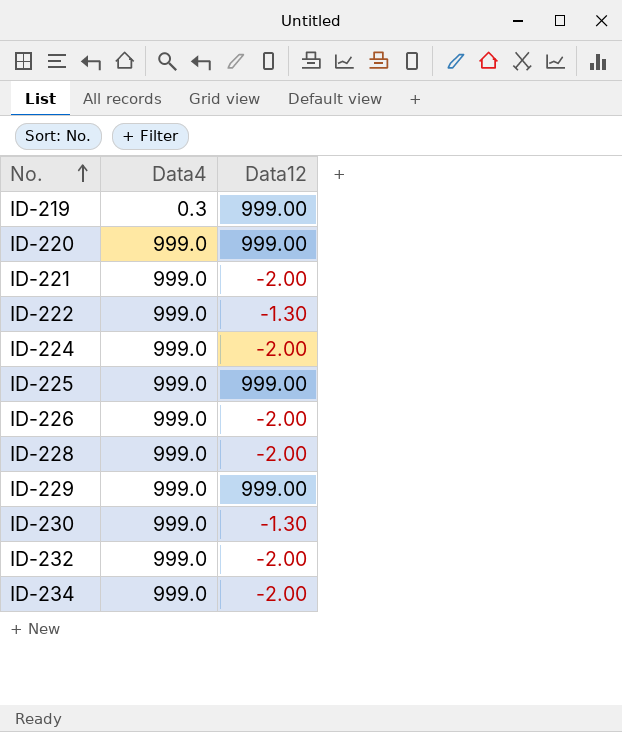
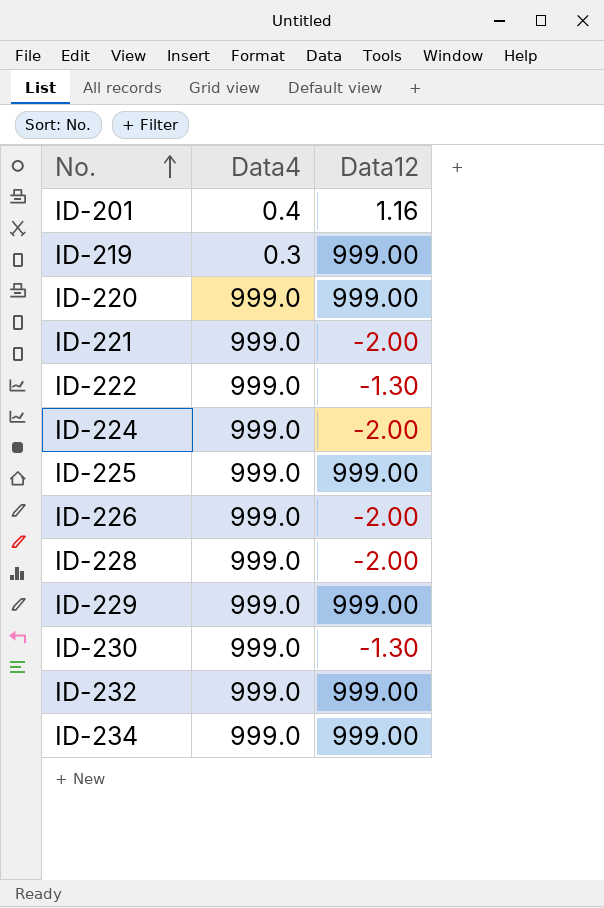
row ID-201: none -> 0.4 | 1.16
ID-232 | Data12: -2.00 -> 999.00
ID-234 | Data12: -2.00 -> 999.00

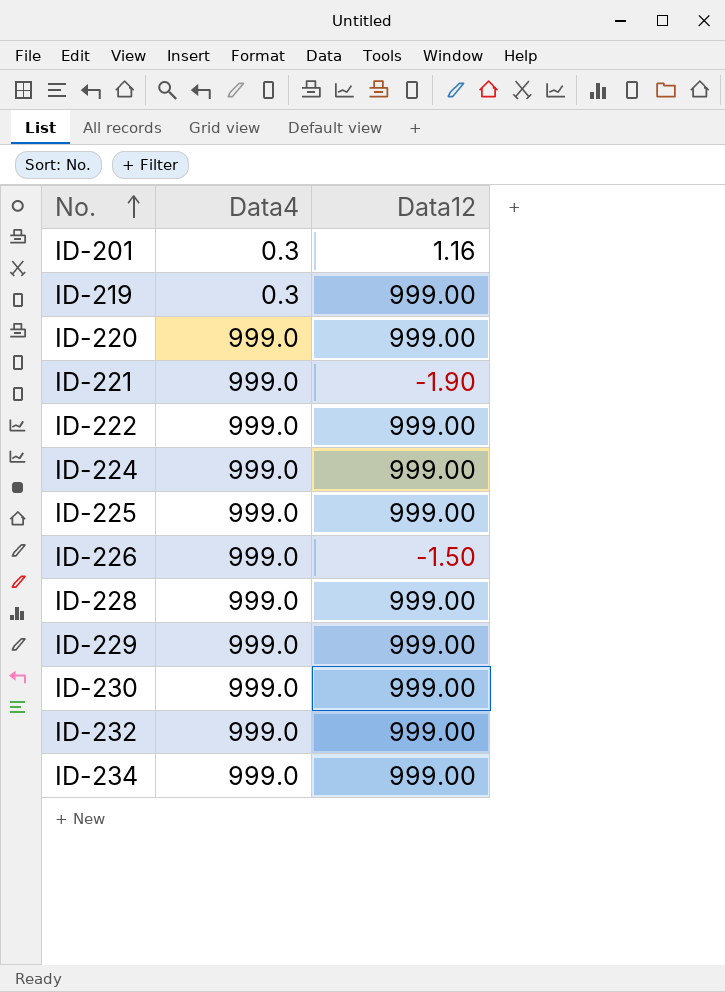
ID-201 | Data4: 0.4 -> 0.3
ID-221 | Data12: -2.00 -> -1.90
ID-222 | Data12: -1.30 -> 999.00
ID-224 | Data12: -2.00 -> 999.00
ID-226 | Data12: -2.00 -> -1.50
ID-228 | Data12: -2.00 -> 999.00
ID-230 | Data12: -1.30 -> 999.00

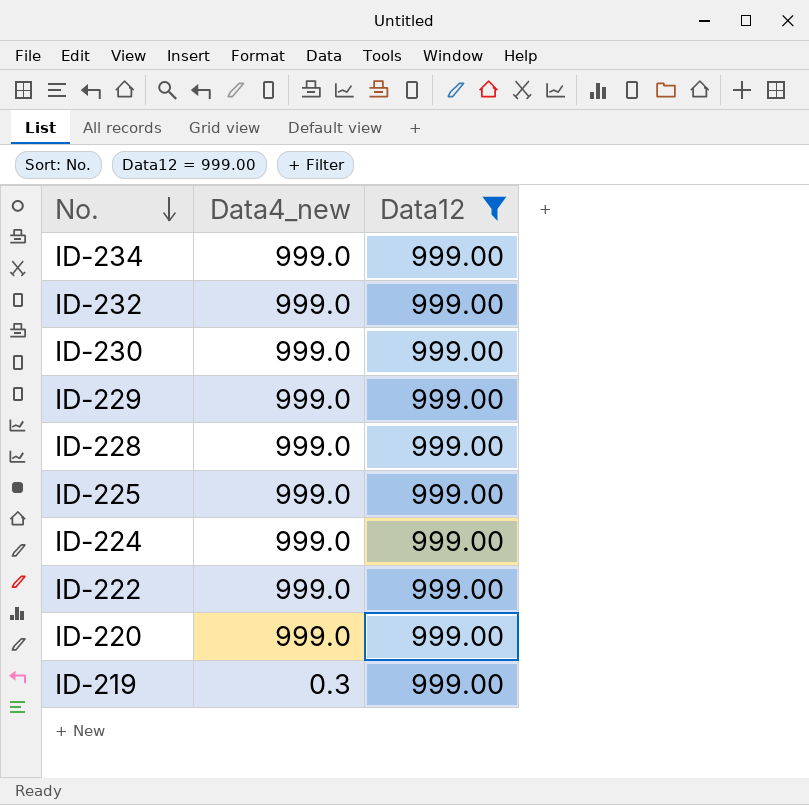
filter: none -> Data12 = 999.00
row order: No. ascending -> No. descending
column name: Data4 -> Data4_new

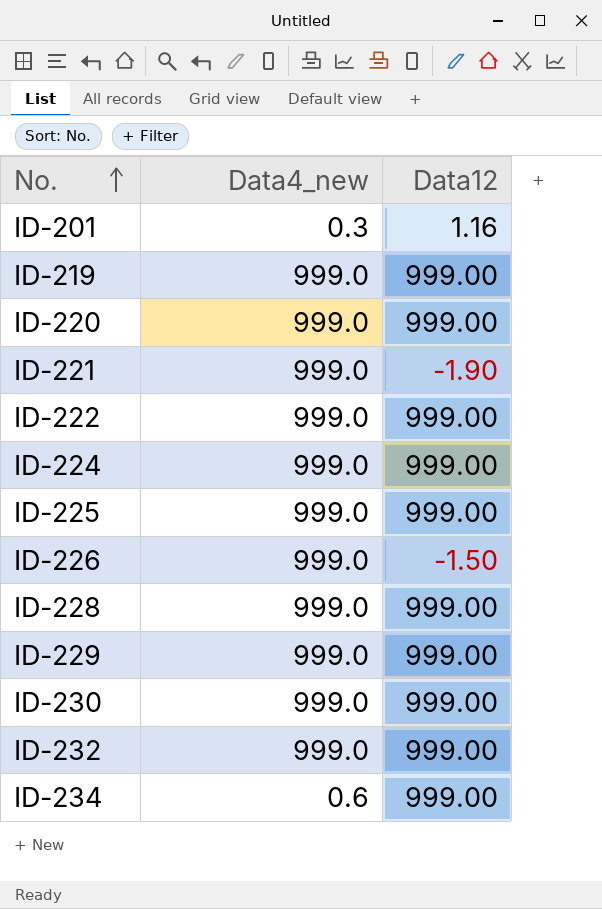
filter: Data12 = 999.00 -> none
row order: No. descending -> No. ascending
ID-219 | Data4_new: 0.3 -> 999.0
ID-234 | Data4_new: 999.0 -> 0.6

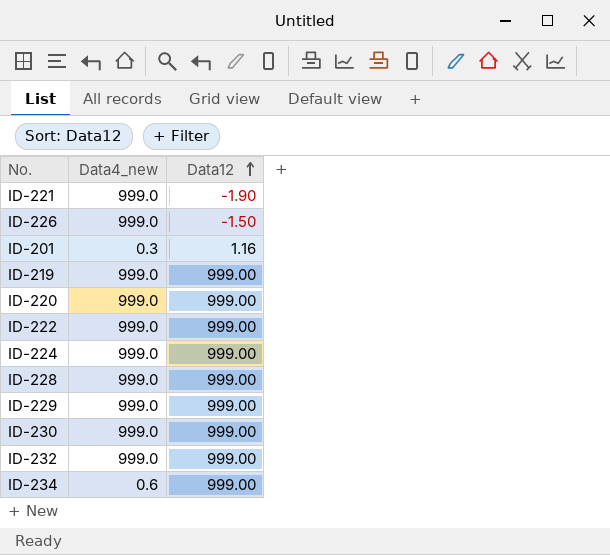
row order: No. ascending -> Data12 ascending
row ID-225: 999.0 | 999.00 -> none

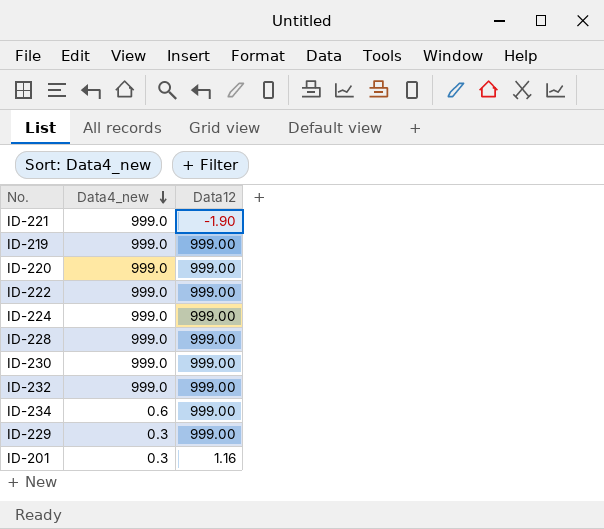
row order: Data12 ascending -> Data4_new descending
row ID-226: 999.0 | -1.50 -> none
ID-229 | Data4_new: 999.0 -> 0.3

